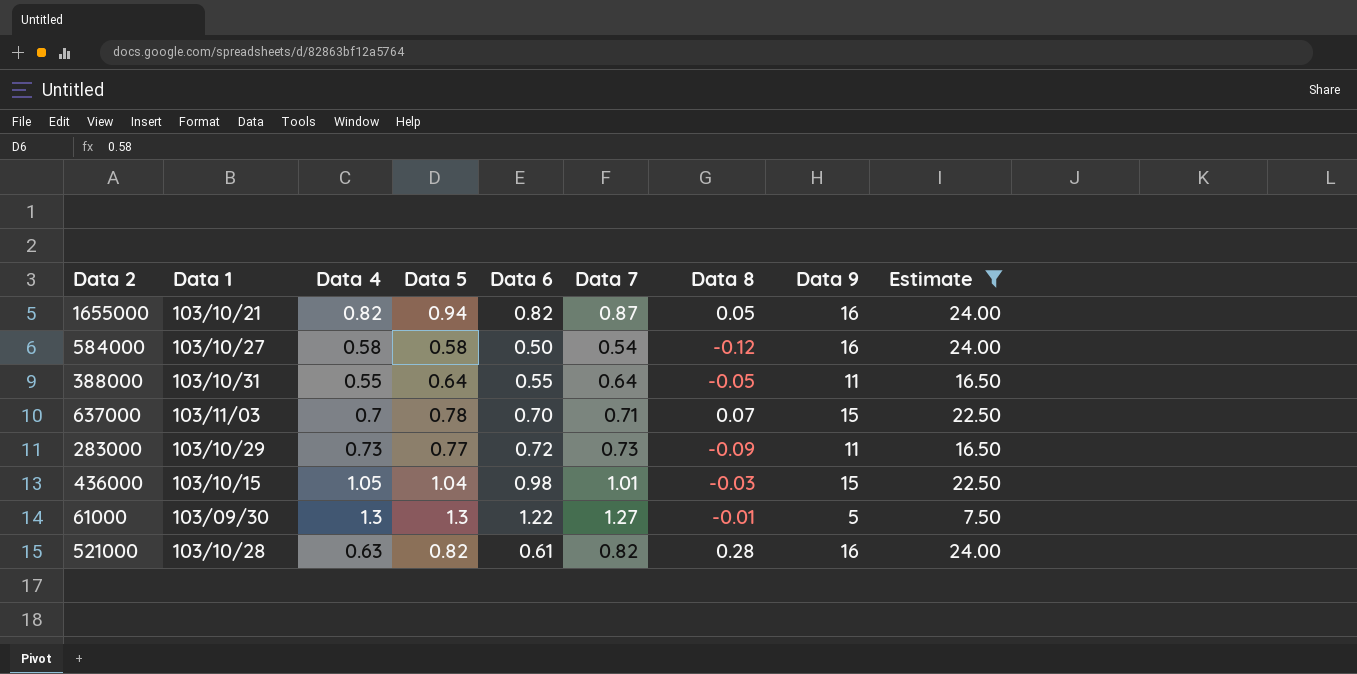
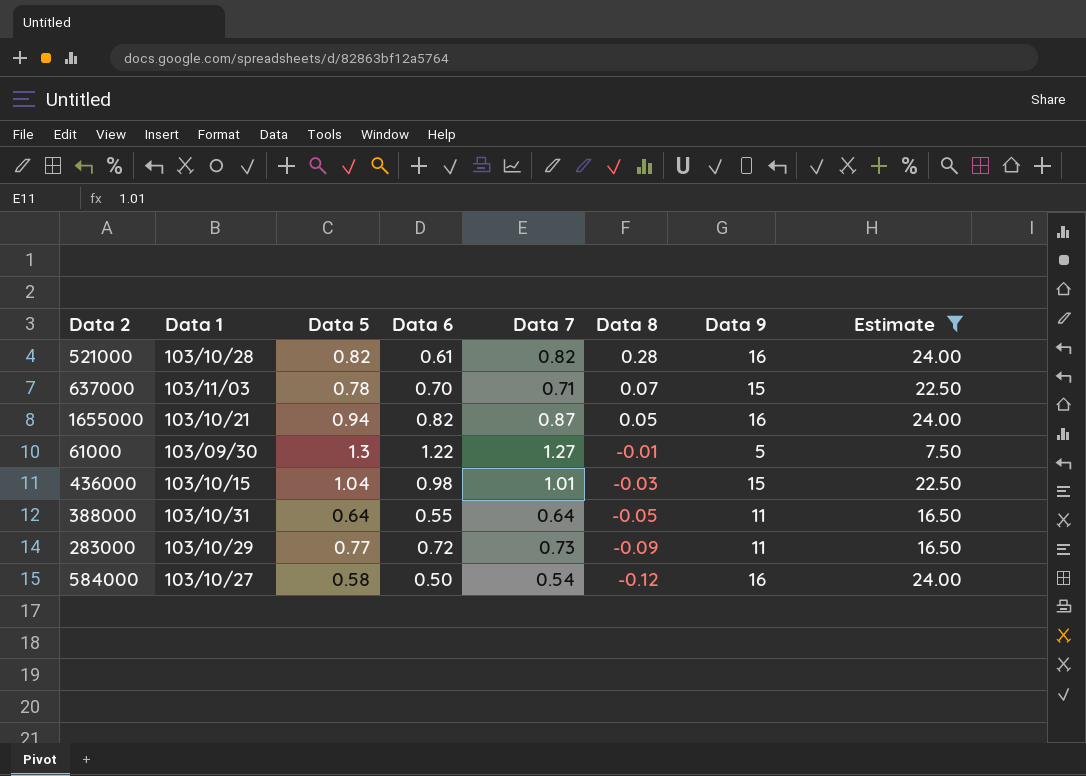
row order: none -> Data 8 descending
column Data 4 | position: 3 -> none

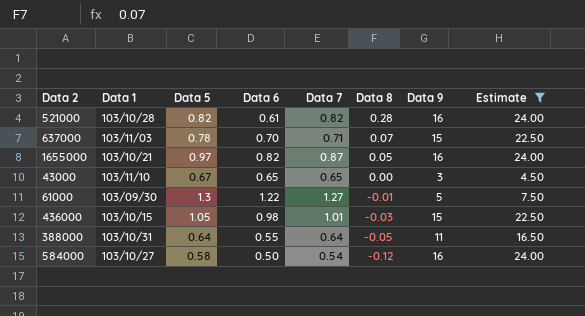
row 283000: 103/10/29 | 0.77 | 0.72 | 0.73 | -0.09 | 11 | 16.50 -> none
1655000 | Data 5: 0.94 -> 0.97
row 43000: none -> 103/11/10 | 0.67 | 0.65 | 0.65 | 0.00 | 3 | 4.50
436000 | Data 5: 1.04 -> 1.05

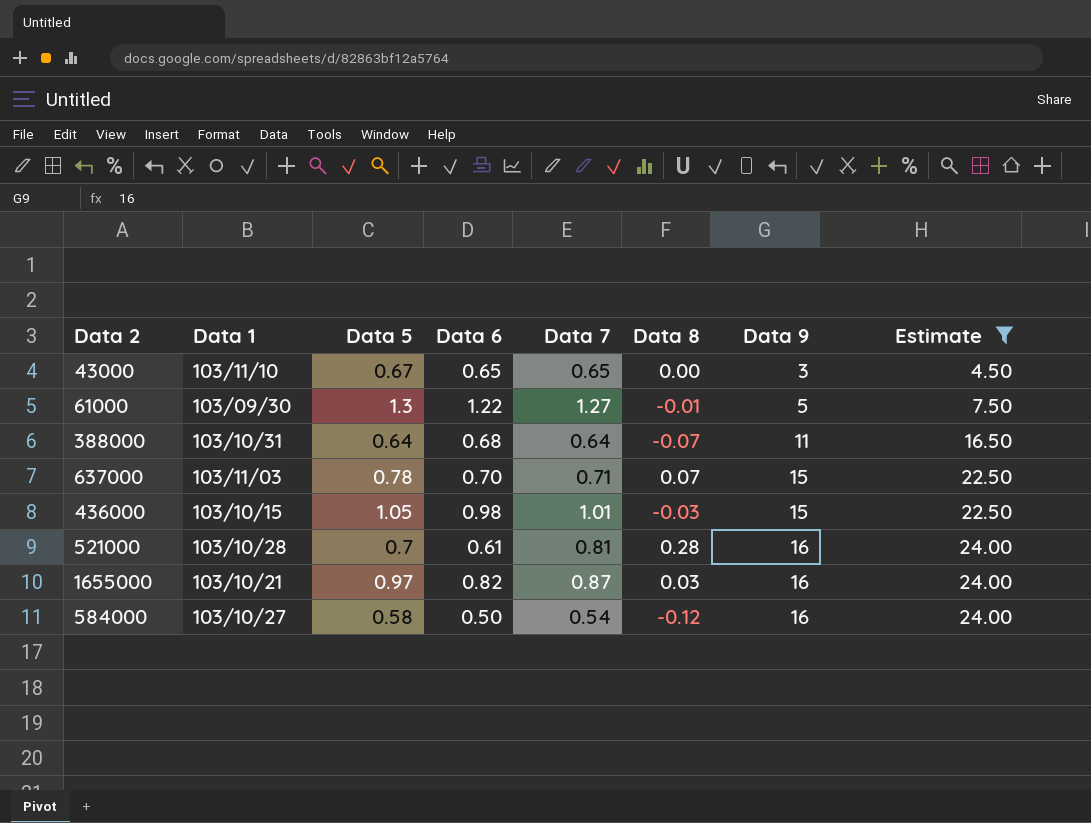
row order: Data 8 descending -> Data 9 ascending
388000 | Data 6: 0.55 -> 0.68
388000 | Data 8: -0.05 -> -0.07
521000 | Data 5: 0.82 -> 0.7
521000 | Data 7: 0.82 -> 0.81
1655000 | Data 8: 0.05 -> 0.03

